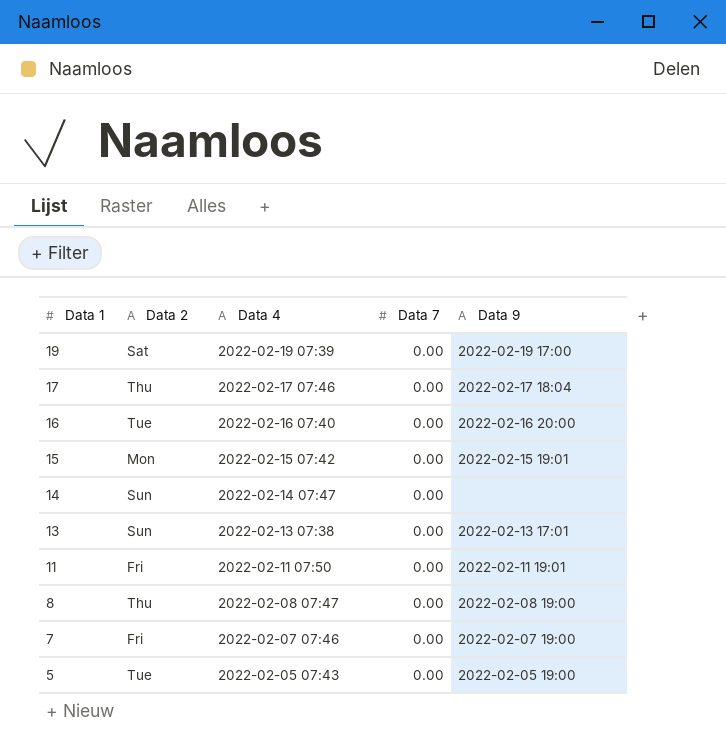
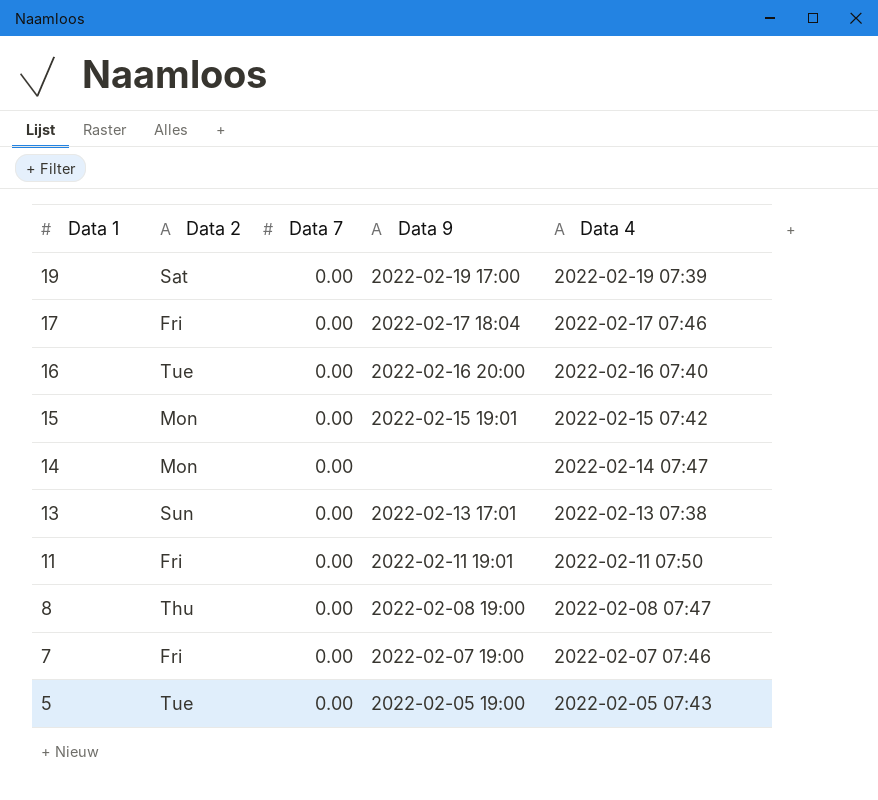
column Data 4 | position: 3 -> 5
17 | Data 2: Thu -> Fri
14 | Data 2: Sun -> Mon

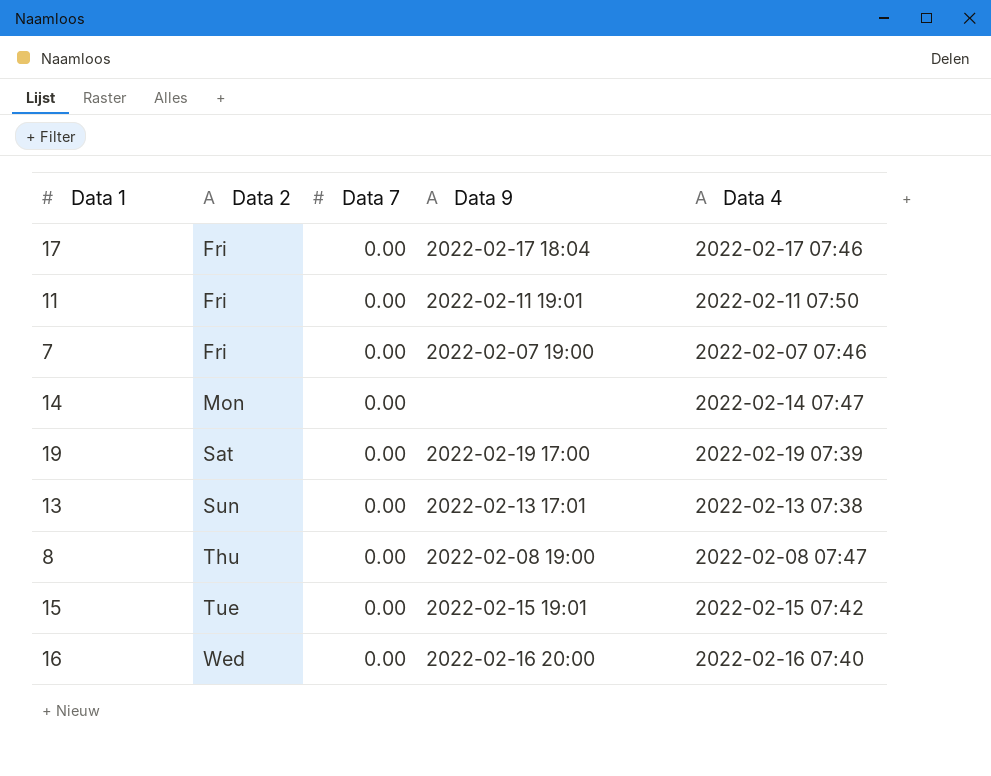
row order: Data 1 descending -> Data 2 ascending
row 5: Tue | 0.00 | 2022-02-05 19:00 | 2022-02-05 07:43 -> none
15 | Data 2: Mon -> Tue
16 | Data 2: Tue -> Wed

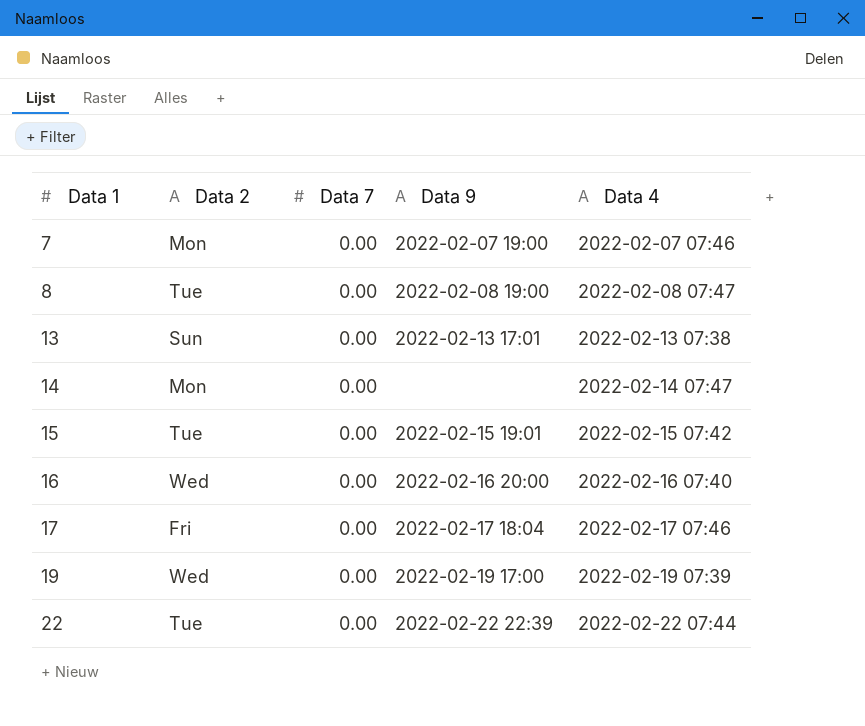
row order: Data 2 ascending -> Data 1 ascending
row 11: Fri | 0.00 | 2022-02-11 19:01 | 2022-02-11 07:50 -> none
7 | Data 2: Fri -> Mon
8 | Data 2: Thu -> Tue
19 | Data 2: Sat -> Wed
row 22: none -> Tue | 0.00 | 2022-02-22 22:39 | 2022-02-22 07:44

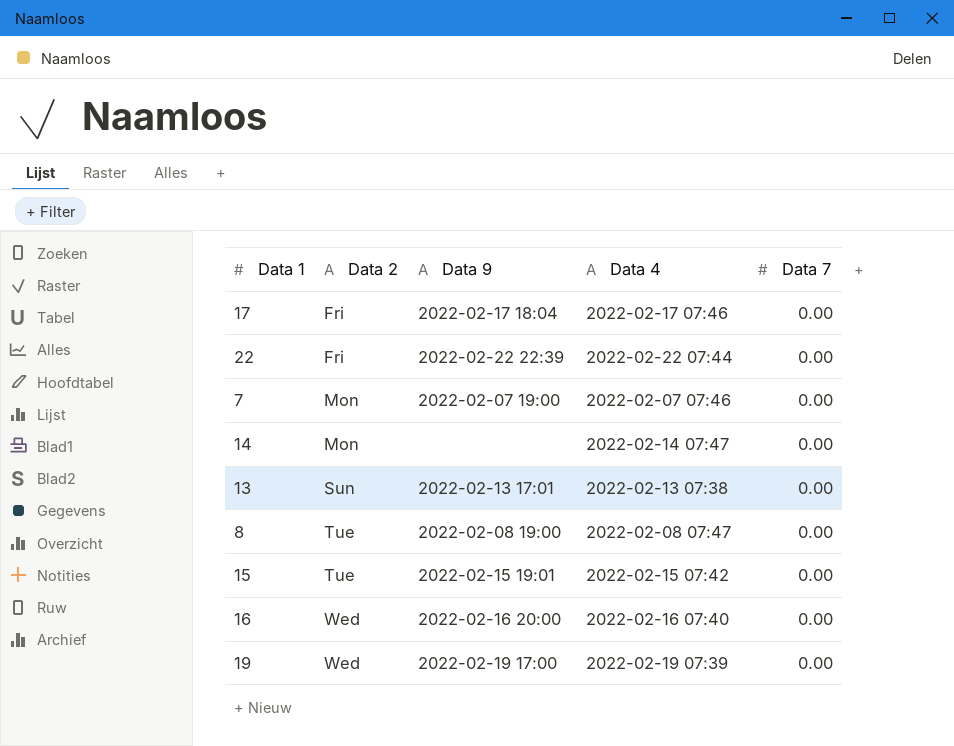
row order: Data 1 ascending -> Data 2 ascending
column Data 7 | position: 3 -> 5
22 | Data 2: Tue -> Fri

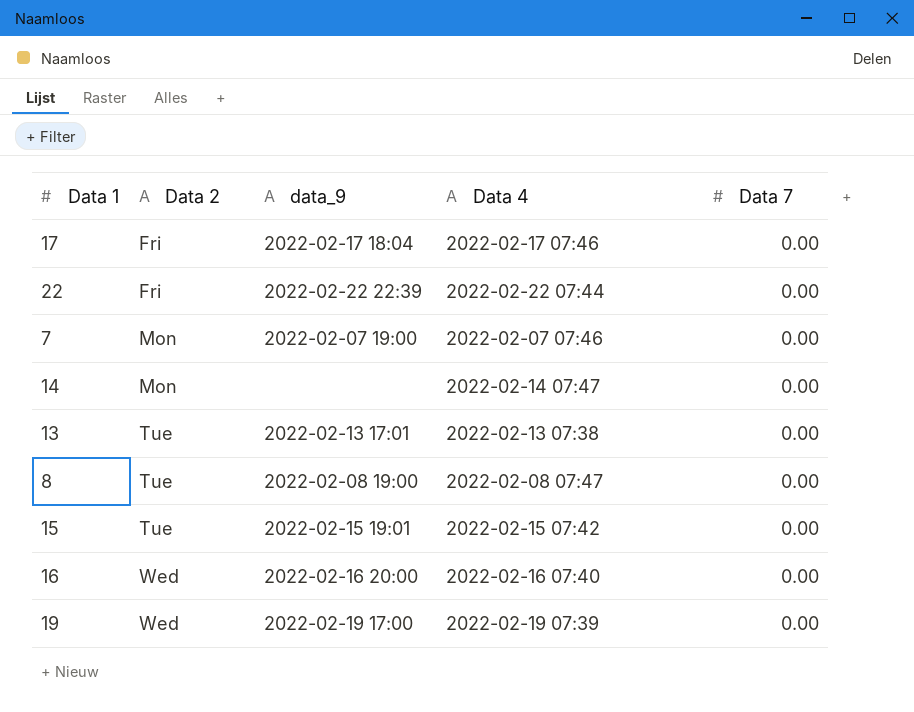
column name: Data 9 -> data_9
13 | Data 2: Sun -> Tue

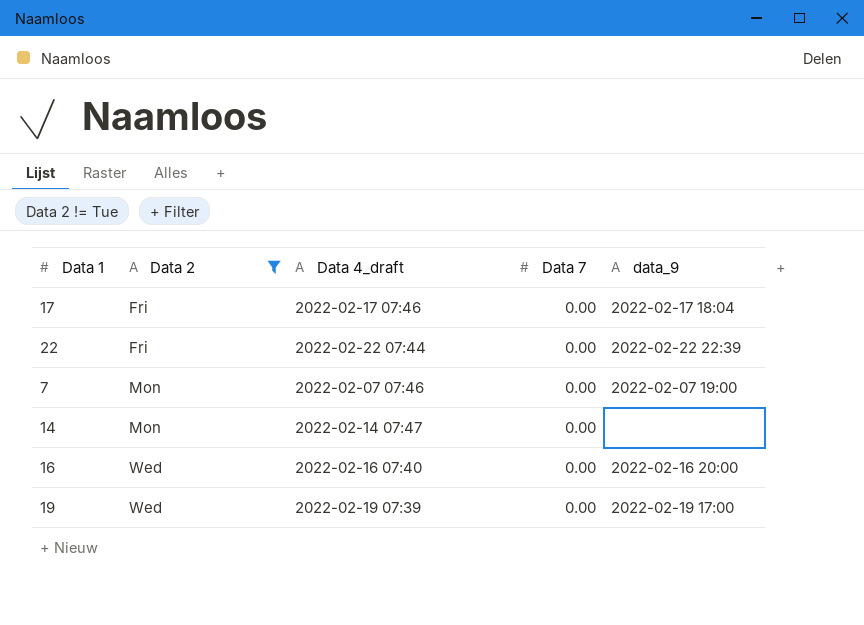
filter: none -> Data 2 != Tue
column name: Data 4 -> Data 4_draft
column data_9 | position: 3 -> 5

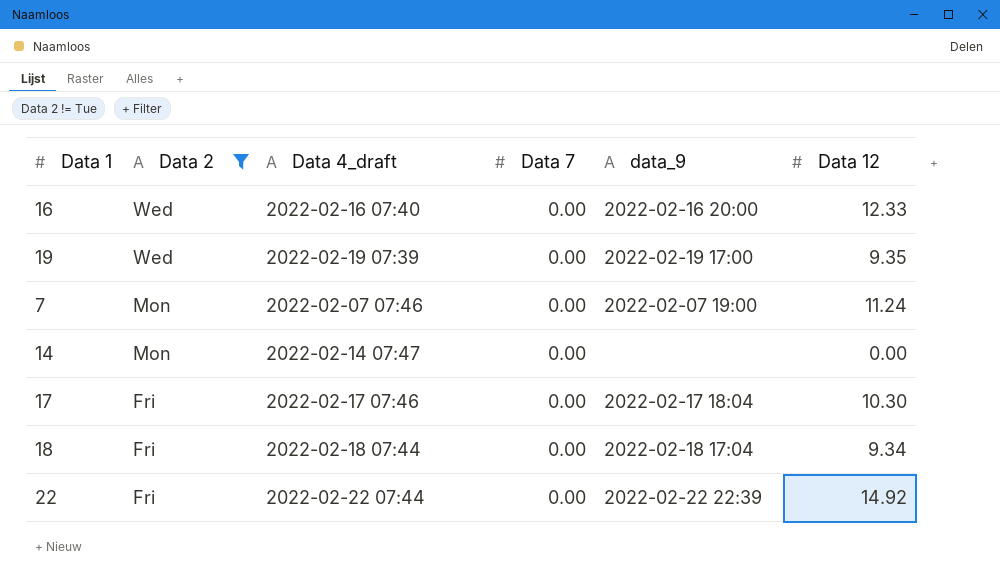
row order: Data 2 ascending -> Data 2 descending
column Data 12 | position: none -> 6
row 18: none -> Fri | 2022-02-18 07:44 | 0.00 | 2022-02-18 17:04 | 9.34

